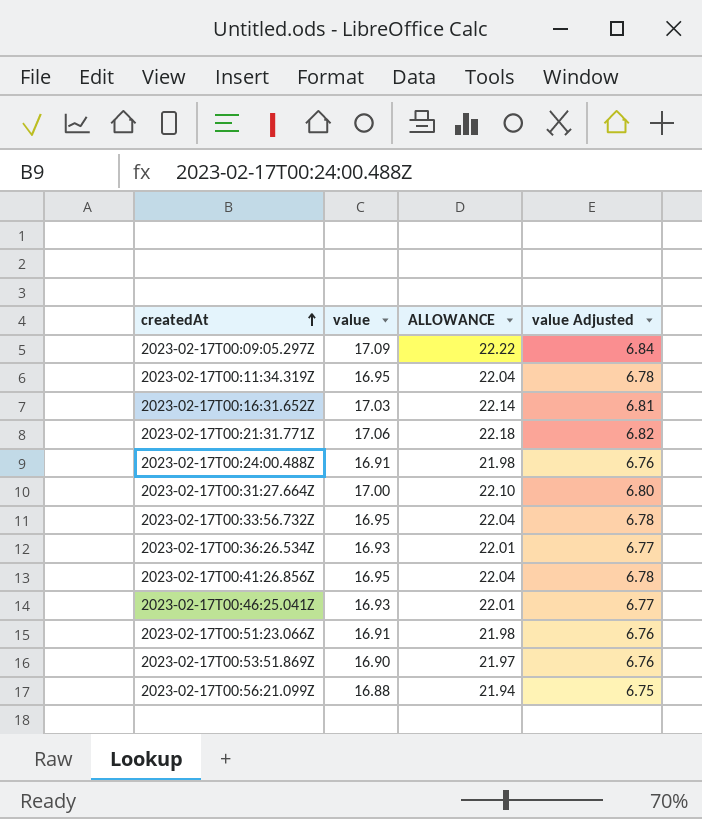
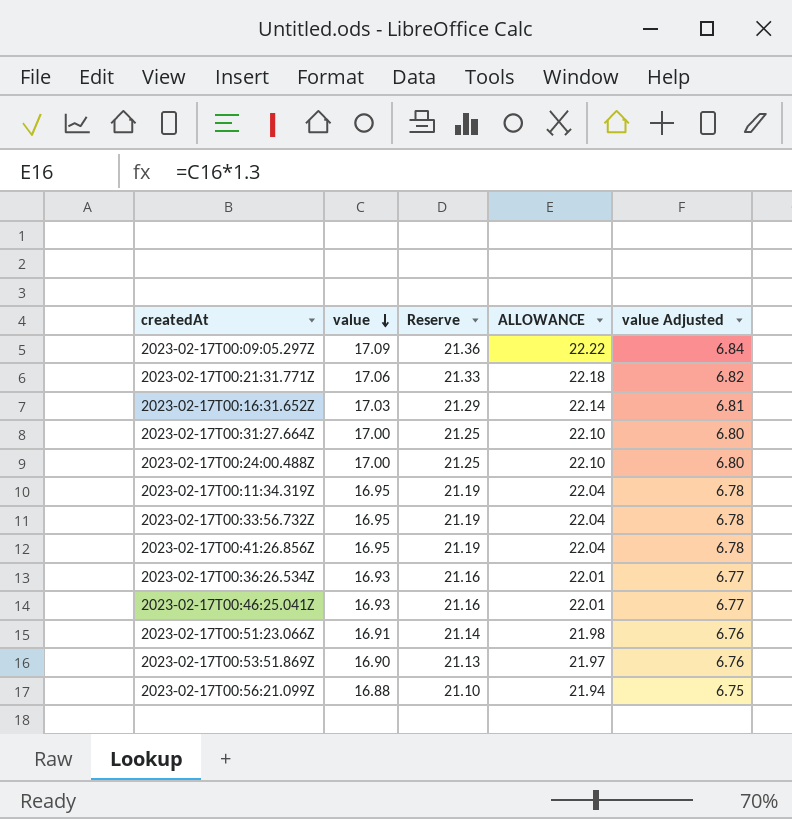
row order: createdAt ascending -> value descending
column Reserve | formula: none -> [value] * 1.25
2023-02-17T00:24:00.488Z | value: 16.91 -> 17.00
2023-02-17T00:24:00.488Z | ALLOWANCE: 21.98 -> 22.10
2023-02-17T00:24:00.488Z | value Adjusted: 6.76 -> 6.80

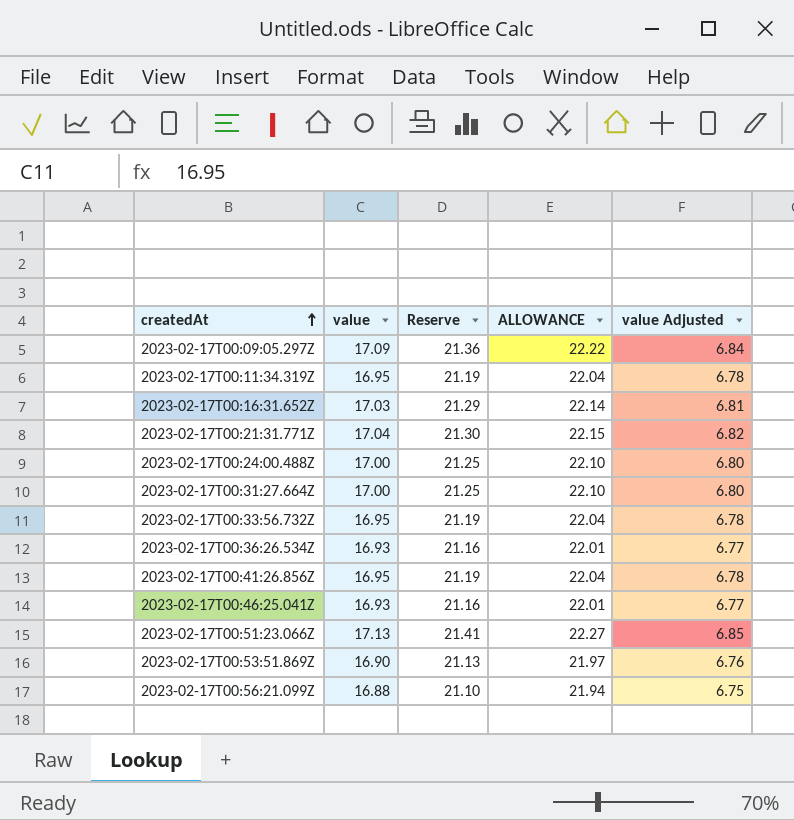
row order: value descending -> createdAt ascending
2023-02-17T00:21:31.771Z | value: 17.06 -> 17.04
2023-02-17T00:21:31.771Z | Reserve: 21.33 -> 21.30
2023-02-17T00:21:31.771Z | ALLOWANCE: 22.18 -> 22.15
2023-02-17T00:51:23.066Z | value: 16.91 -> 17.13
2023-02-17T00:51:23.066Z | Reserve: 21.14 -> 21.41
2023-02-17T00:51:23.066Z | ALLOWANCE: 21.98 -> 22.27
2023-02-17T00:51:23.066Z | value Adjusted: 6.76 -> 6.85

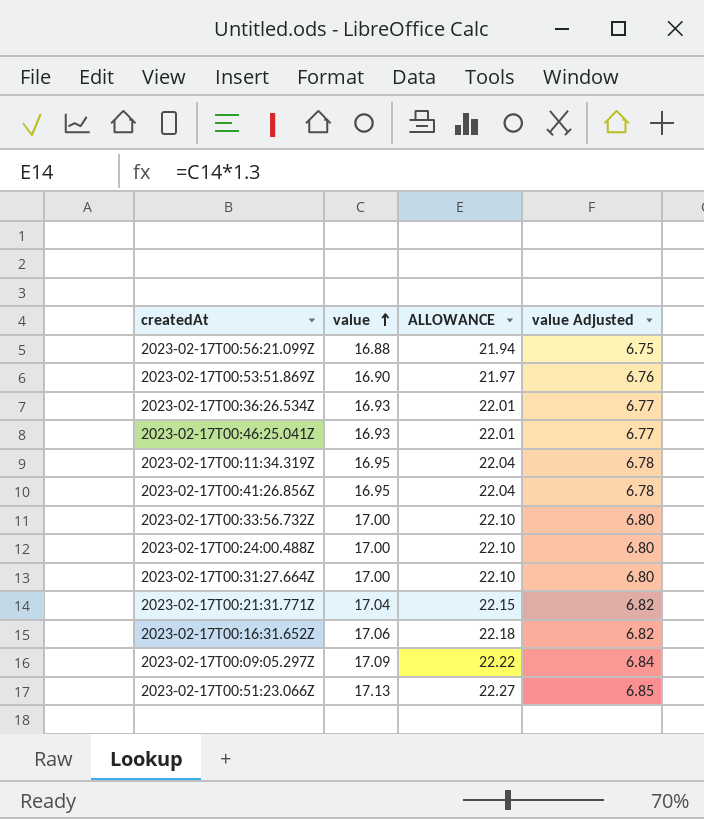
row order: createdAt ascending -> value ascending
column Reserve | formula: [value] * 1.25 -> none
2023-02-17T00:33:56.732Z | value: 16.95 -> 17.00
2023-02-17T00:33:56.732Z | ALLOWANCE: 22.04 -> 22.10
2023-02-17T00:33:56.732Z | value Adjusted: 6.78 -> 6.80
2023-02-17T00:16:31.652Z | value: 17.03 -> 17.06
2023-02-17T00:16:31.652Z | ALLOWANCE: 22.14 -> 22.18
2023-02-17T00:16:31.652Z | value Adjusted: 6.81 -> 6.82

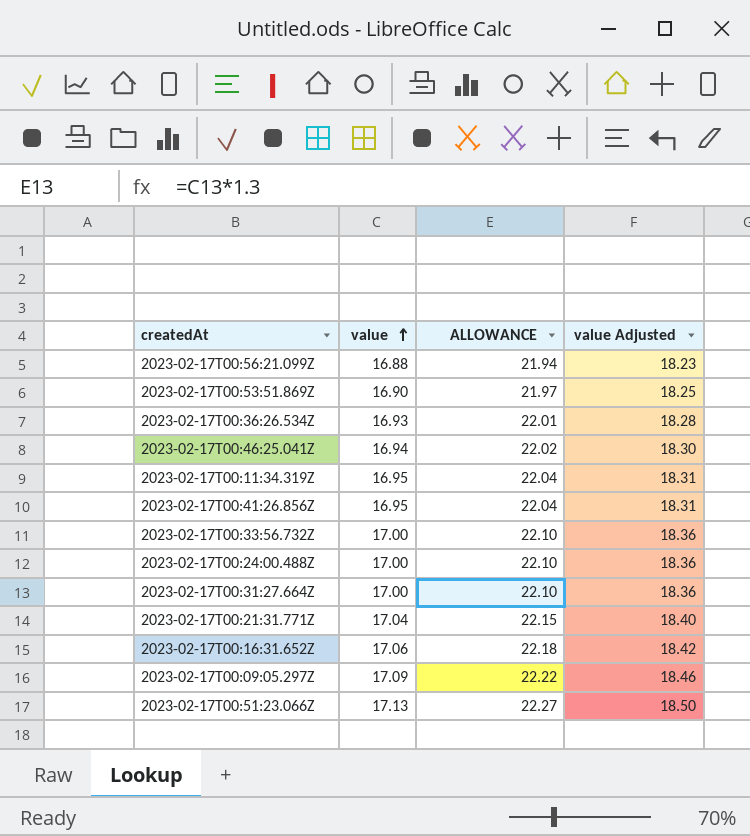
column value Adjusted | formula: [value] * 0.4 -> [value] * 1.08
2023-02-17T00:46:25.041Z | value: 16.93 -> 16.94
2023-02-17T00:46:25.041Z | ALLOWANCE: 22.01 -> 22.02

